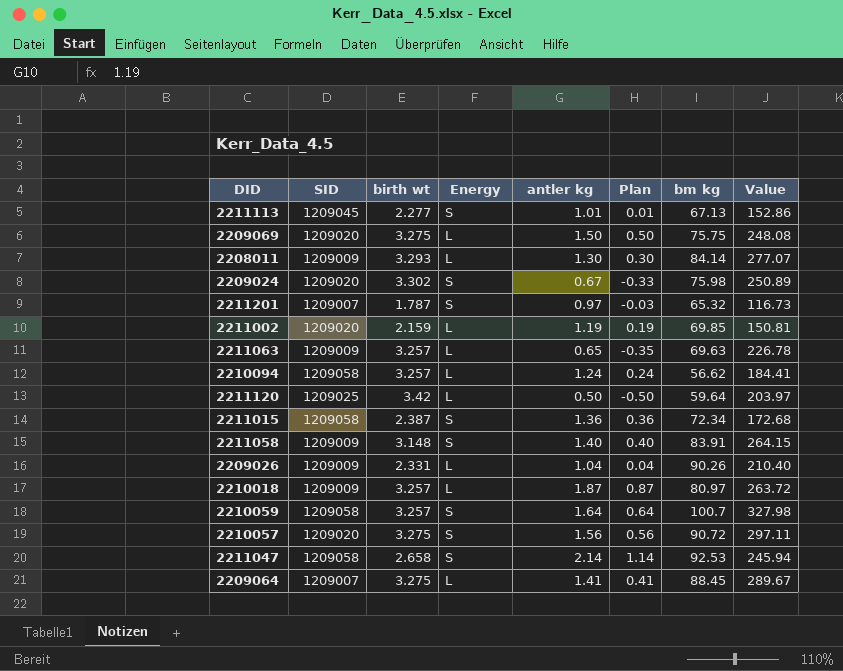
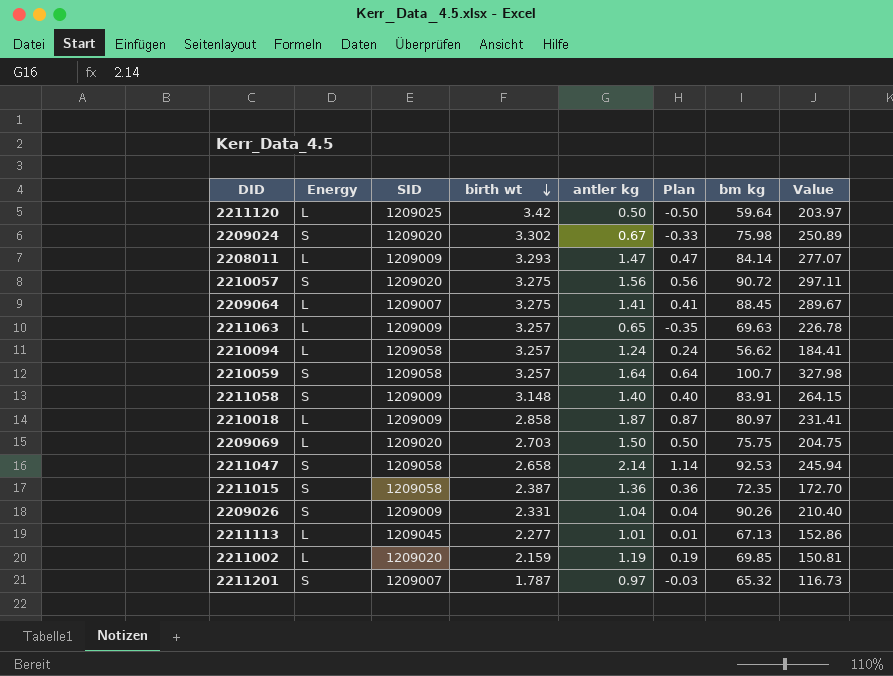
row order: none -> birth wt descending
column Energy | position: 4 -> 2
2208011 | antler kg: 1.30 -> 1.47
2208011 | Plan: 0.30 -> 0.47
2210018 | birth wt: 3.257 -> 2.858
2210018 | Value: 263.72 -> 231.41
2209069 | birth wt: 3.275 -> 2.703
2209069 | Value: 248.08 -> 204.75
2211015 | bm kg: 72.34 -> 72.35
2211015 | Value: 172.68 -> 172.70
2209026 | Energy: L -> S
2211113 | Energy: S -> L

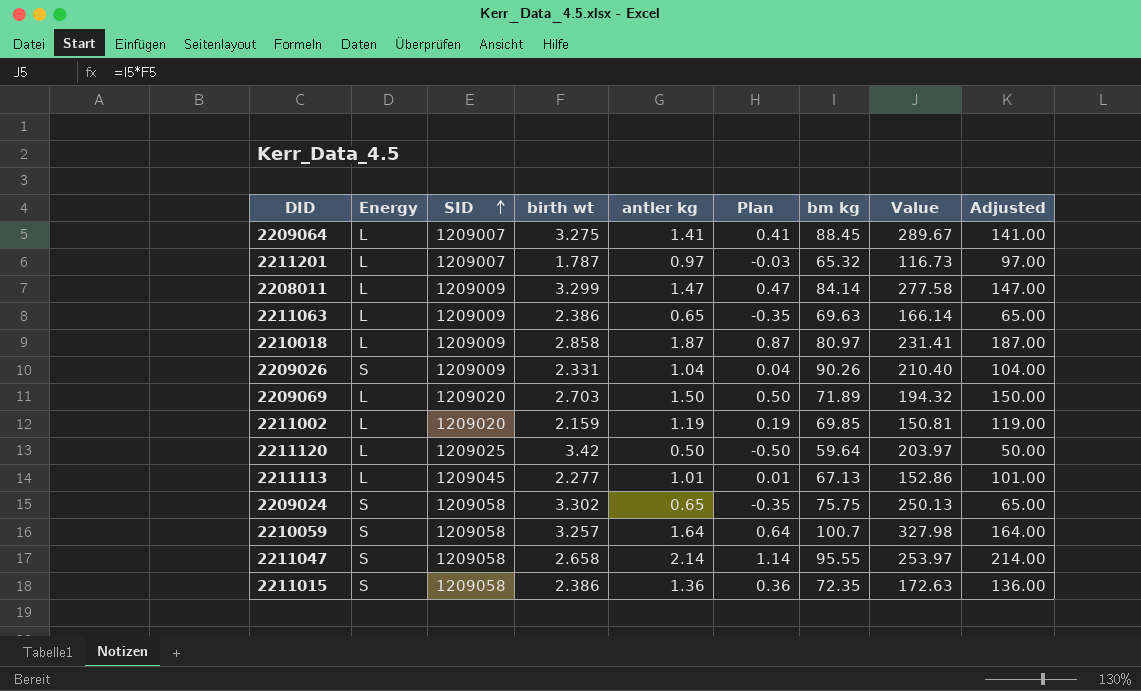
row order: birth wt descending -> SID ascending
column Adjusted | formula: none -> [antler kg] * 100
row 2210057: S | 1209020 | 3.275 | 1.56 | 0.56 | 90.72 | 297.11 -> none
row 2210094: L | 1209058 | 3.257 | 1.24 | 0.24 | 56.62 | 184.41 -> none
row 2211058: S | 1209009 | 3.148 | 1.40 | 0.40 | 83.91 | 264.15 -> none
2211201 | Energy: S -> L
2208011 | birth wt: 3.293 -> 3.299
2208011 | Value: 277.07 -> 277.58
2211063 | birth wt: 3.257 -> 2.386
2211063 | Value: 226.78 -> 166.14
2209069 | bm kg: 75.75 -> 71.89
2209069 | Value: 204.75 -> 194.32
2209024 | SID: 1209020 -> 1209058
2209024 | antler kg: 0.67 -> 0.65
2209024 | Plan: -0.33 -> -0.35
2209024 | bm kg: 75.98 -> 75.75
2209024 | Value: 250.89 -> 250.13
2211047 | bm kg: 92.53 -> 95.55
2211047 | Value: 245.94 -> 253.97
2211015 | birth wt: 2.387 -> 2.386
2211015 | Value: 172.70 -> 172.63

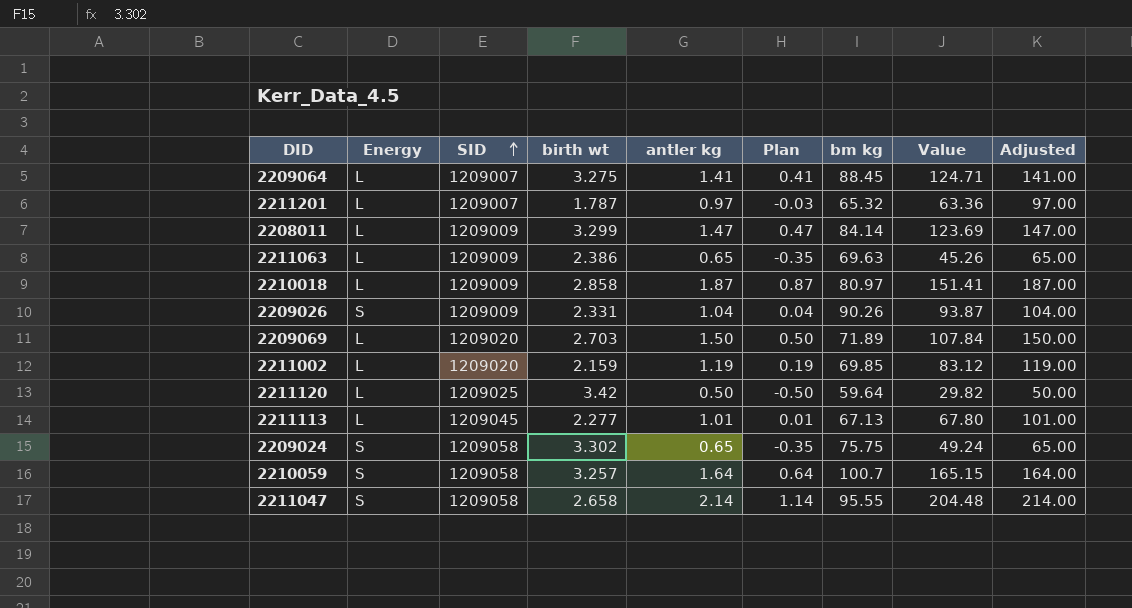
column Value | formula: [birth wt] * [bm kg] -> [antler kg] * [bm kg]
row 2211015: S | 1209058 | 2.386 | 1.36 | 0.36 | 72.35 | 172.63 | 136.00 -> none

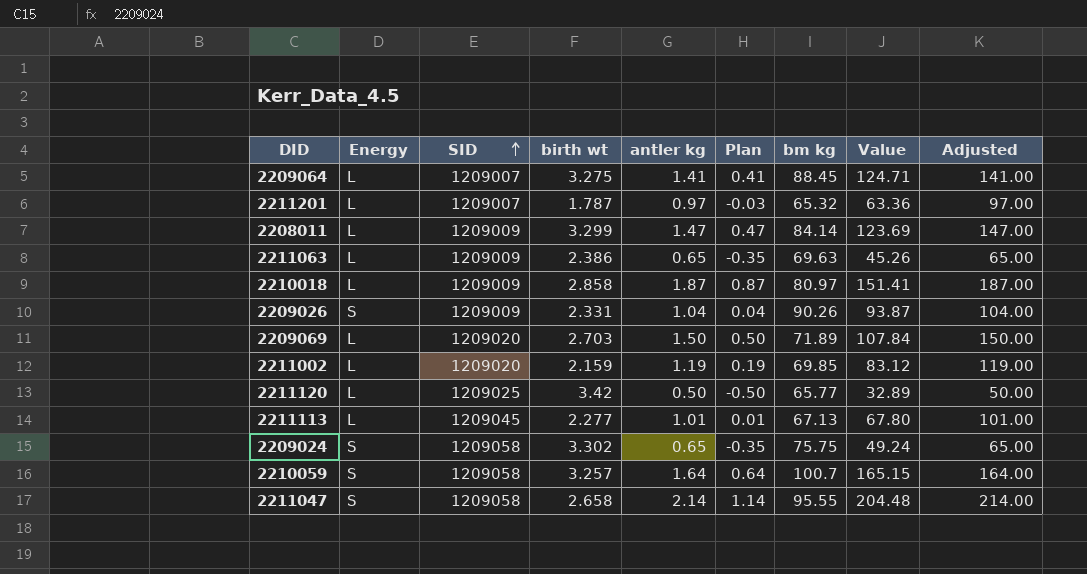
2211120 | bm kg: 59.64 -> 65.77
2211120 | Value: 29.82 -> 32.89

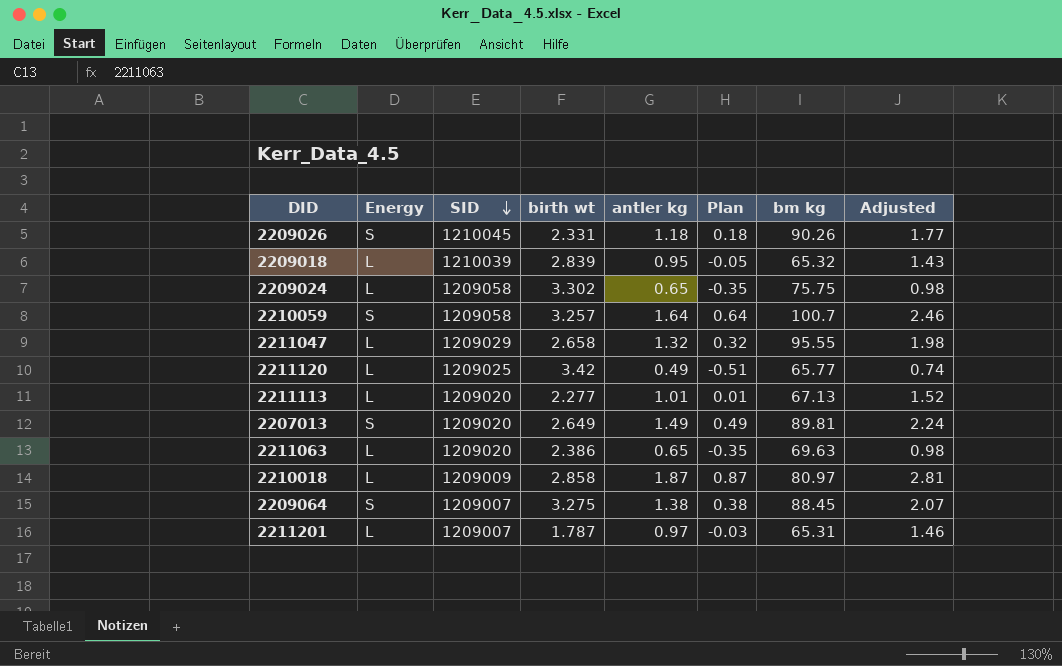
row order: SID ascending -> SID descending
column Value | formula: [antler kg] * [bm kg] -> none
column Adjusted | formula: [antler kg] * 100 -> [antler kg] * 1.5
row 2208011: L | 1209009 | 3.299 | 1.47 | 0.47 | 84.14 | 123.69 | 147.00 -> none
row 2209069: L | 1209020 | 2.703 | 1.50 | 0.50 | 71.89 | 107.84 | 150.00 -> none
row 2211002: L | 1209020 | 2.159 | 1.19 | 0.19 | 69.85 | 83.12 | 119.00 -> none
2209026 | SID: 1209009 -> 1210045
2209026 | antler kg: 1.04 -> 1.18
2209026 | Plan: 0.04 -> 0.18
row 2209018: none -> L | 1210039 | 2.839 | 0.95 | -0.05 | 65.32 | 1.43
2209024 | Energy: S -> L
2211047 | Energy: S -> L
2211047 | SID: 1209058 -> 1209029
2211047 | antler kg: 2.14 -> 1.32
2211047 | Plan: 1.14 -> 0.32
2211120 | antler kg: 0.50 -> 0.49
2211120 | Plan: -0.50 -> -0.51
2211113 | SID: 1209045 -> 1209020
row 2207013: none -> S | 1209020 | 2.649 | 1.49 | 0.49 | 89.81 | 2.24
2211063 | SID: 1209009 -> 1209020
2209064 | Energy: L -> S
2209064 | antler kg: 1.41 -> 1.38
2209064 | Plan: 0.41 -> 0.38
2211201 | bm kg: 65.32 -> 65.31

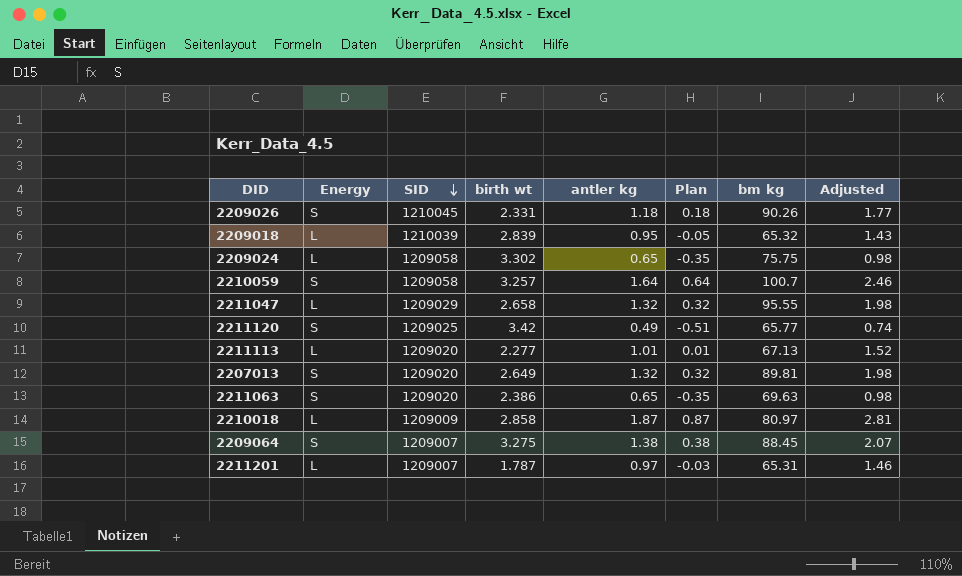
2211120 | Energy: L -> S
2207013 | antler kg: 1.49 -> 1.32
2207013 | Plan: 0.49 -> 0.32
2207013 | Adjusted: 2.24 -> 1.98
2211063 | Energy: L -> S

